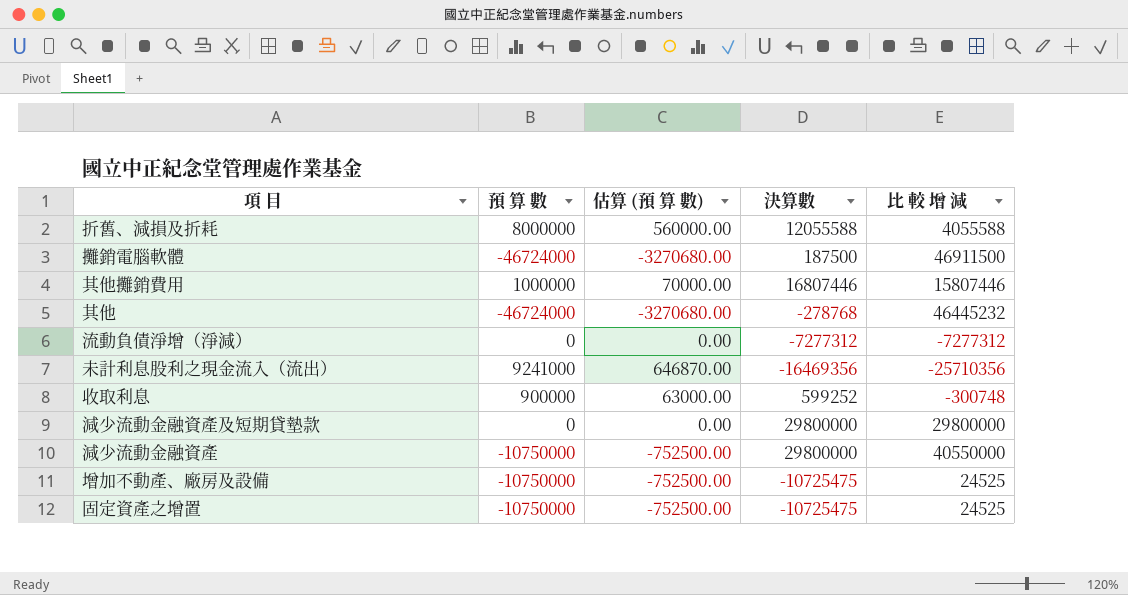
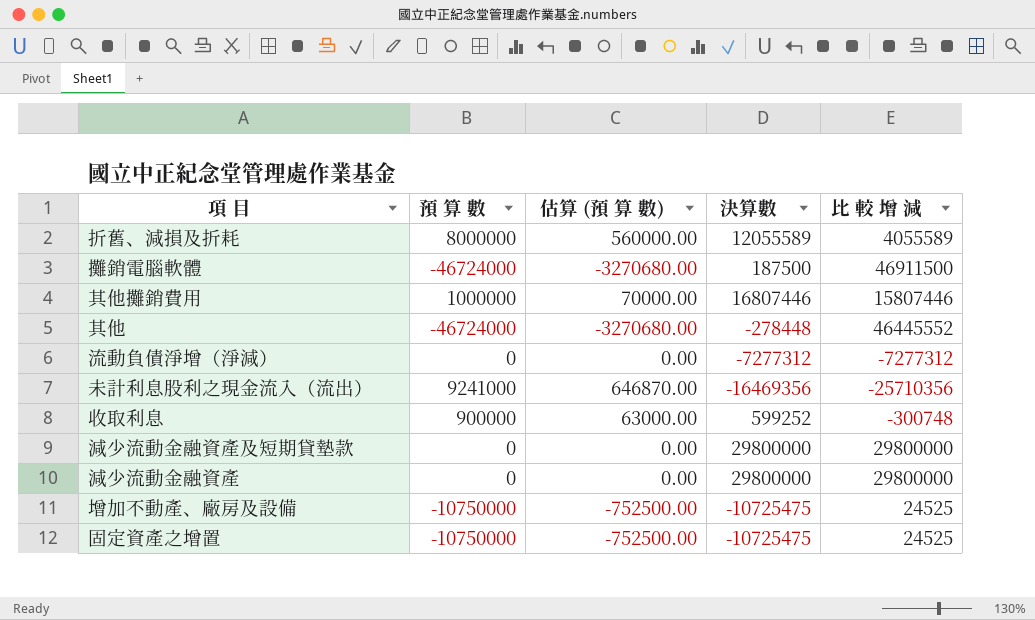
折舊、減損及折耗 | 決算數: 12055588 -> 12055589
折舊、減損及折耗 | 比 較 增 減: 4055588 -> 4055589
其他 | 決算數: -278768 -> -278448
其他 | 比 較 增 減: 46445232 -> 46445552
減少流動金融資產 | 預 算 數: -10750000 -> 0
減少流動金融資產 | 估算 (預 算 數): -752500.00 -> 0.00
減少流動金融資產 | 比 較 增 減: 40550000 -> 29800000

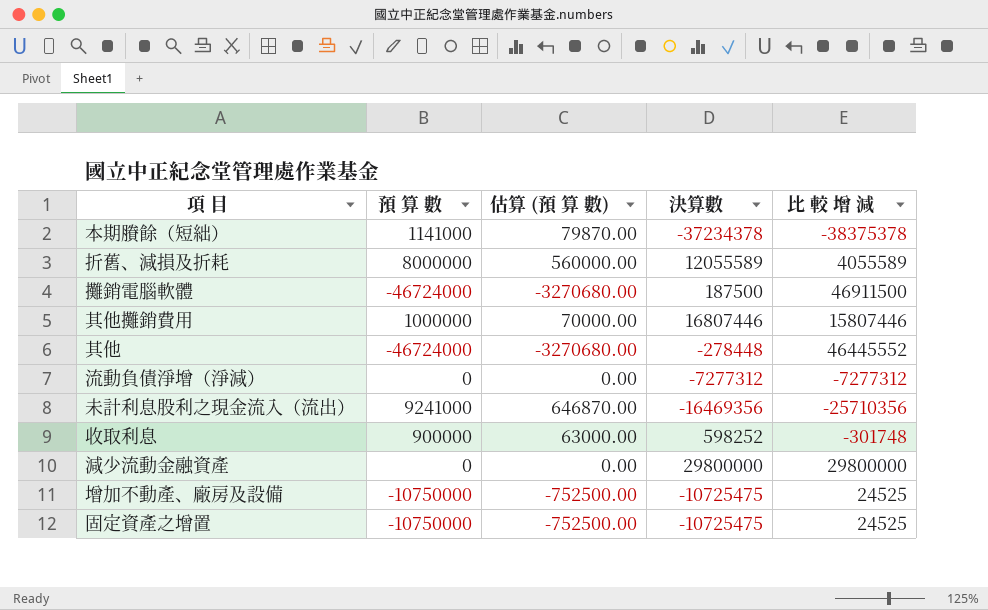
row 減少流動金融資產及短期貸墊款: 0 | 0.00 | 29800000 | 29800000 -> none
row 本期賸餘（短絀）: none -> 1141000 | 79870.00 | -37234378 | -38375378
收取利息 | 決算數: 599252 -> 598252
收取利息 | 比 較 增 減: -300748 -> -301748

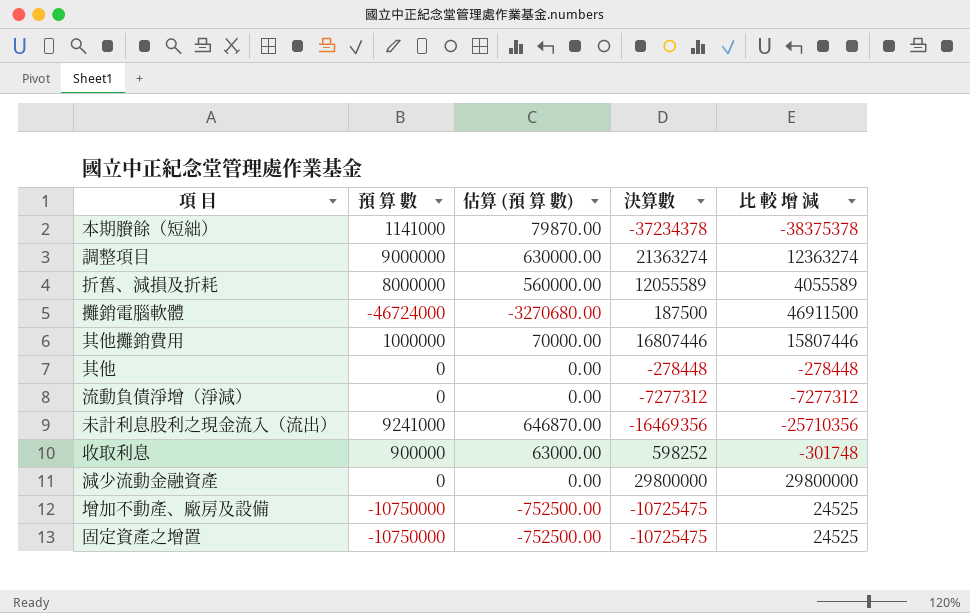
row 調整項目: none -> 9000000 | 630000.00 | 21363274 | 12363274
其他 | 預 算 數: -46724000 -> 0
其他 | 估算 (預 算 數): -3270680.00 -> 0.00
其他 | 比 較 增 減: 46445552 -> -278448

